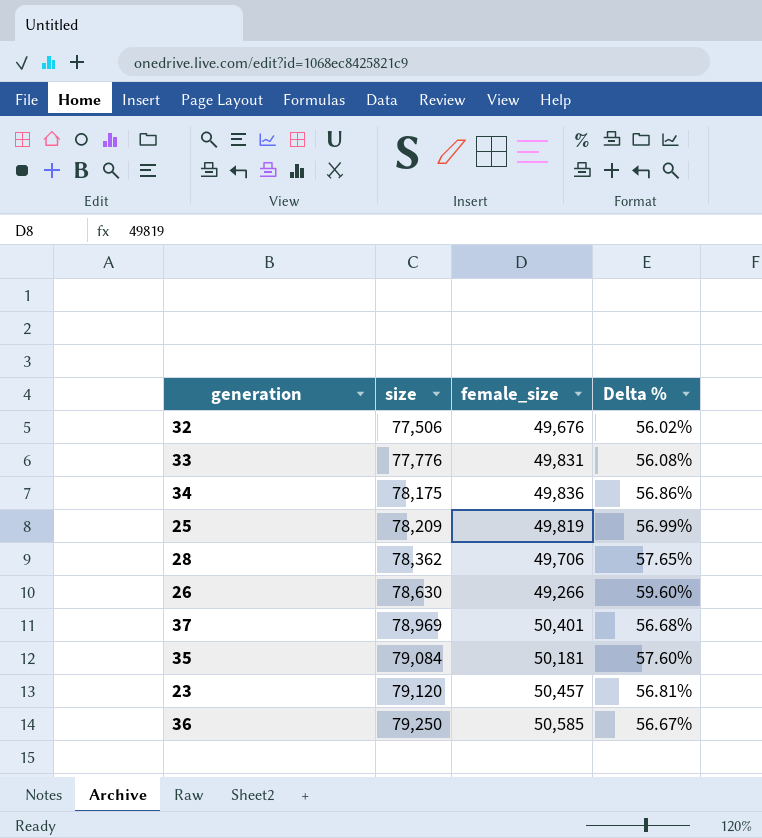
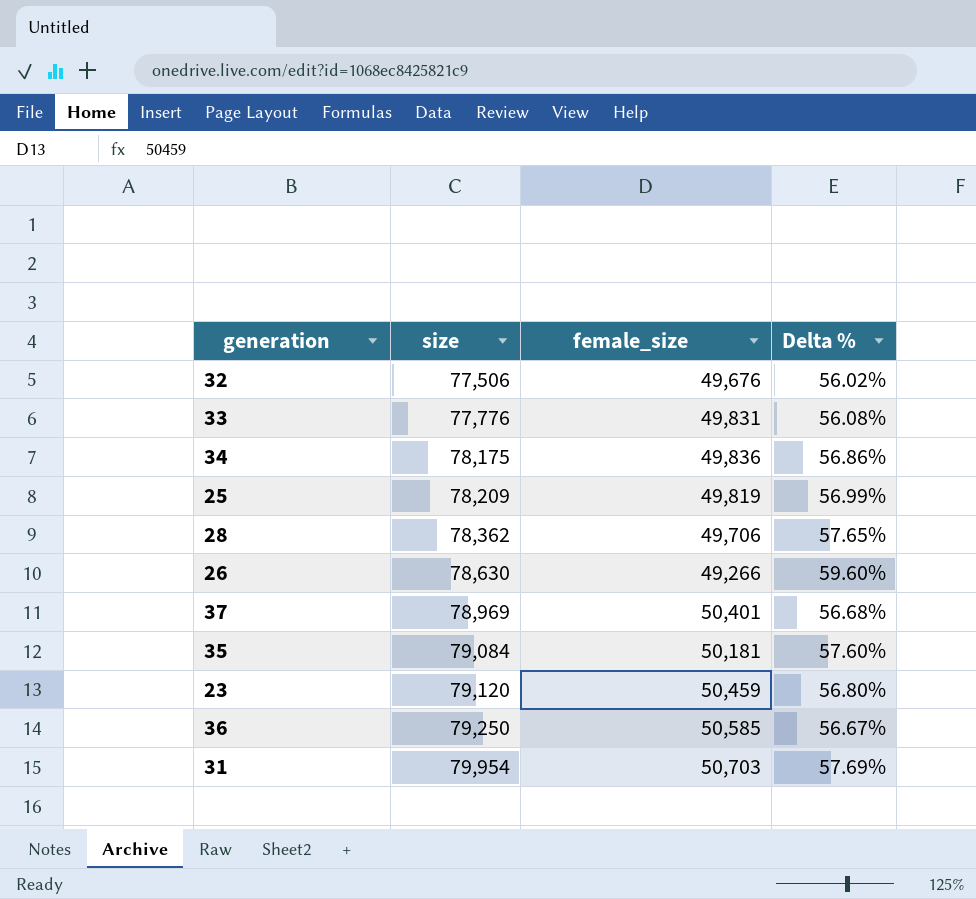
23 | female_size: 50,457 -> 50,459
23 | Delta %: 56.81% -> 56.80%
row 31: none -> 79,954 | 50,703 | 57.69%

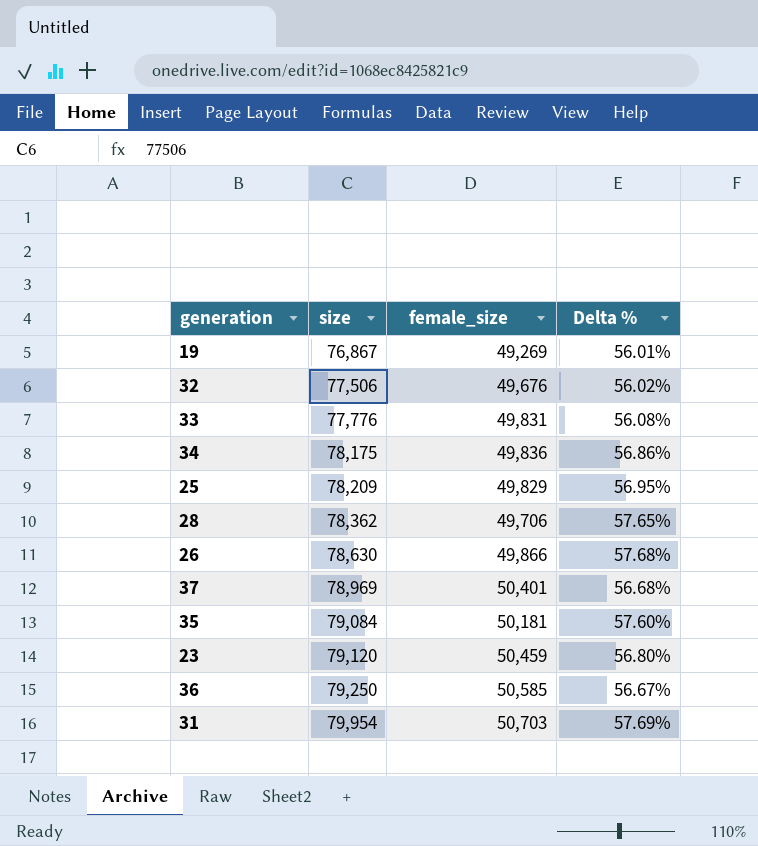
row 19: none -> 76,867 | 49,269 | 56.01%
25 | female_size: 49,819 -> 49,829
25 | Delta %: 56.99% -> 56.95%
26 | female_size: 49,266 -> 49,866
26 | Delta %: 59.60% -> 57.68%

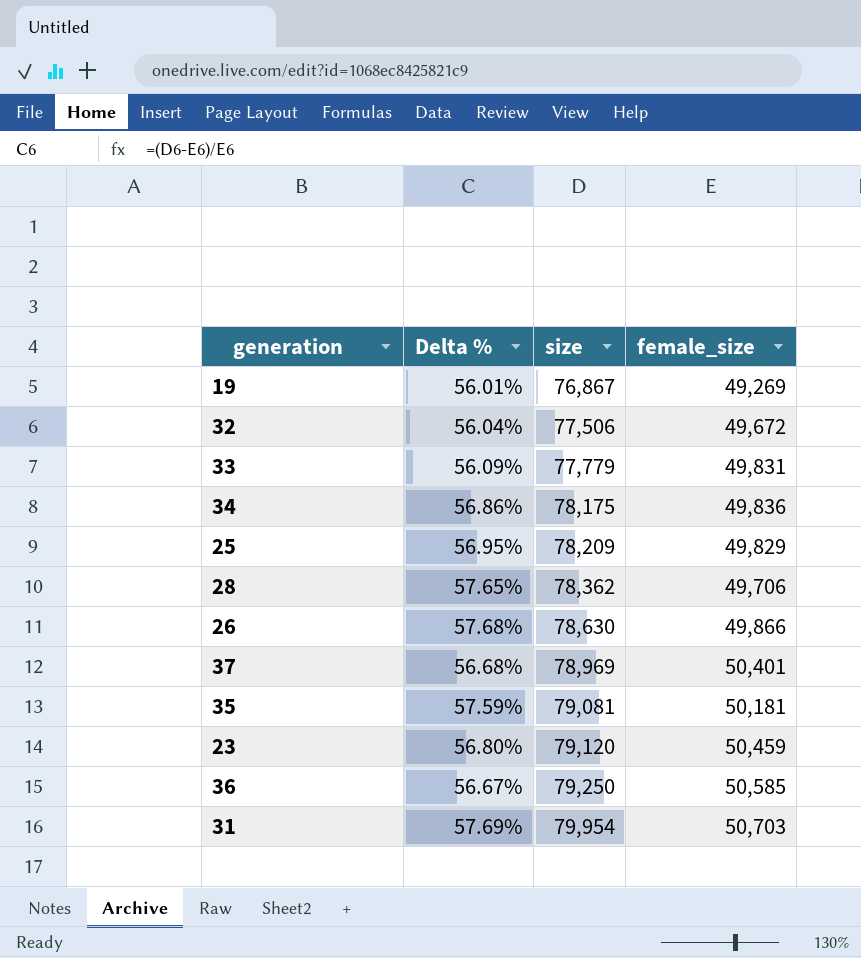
column Delta % | position: 4 -> 2
32 | Delta %: 56.02% -> 56.04%
32 | female_size: 49,676 -> 49,672
33 | Delta %: 56.08% -> 56.09%
33 | size: 77,776 -> 77,779
35 | Delta %: 57.60% -> 57.59%
35 | size: 79,084 -> 79,081

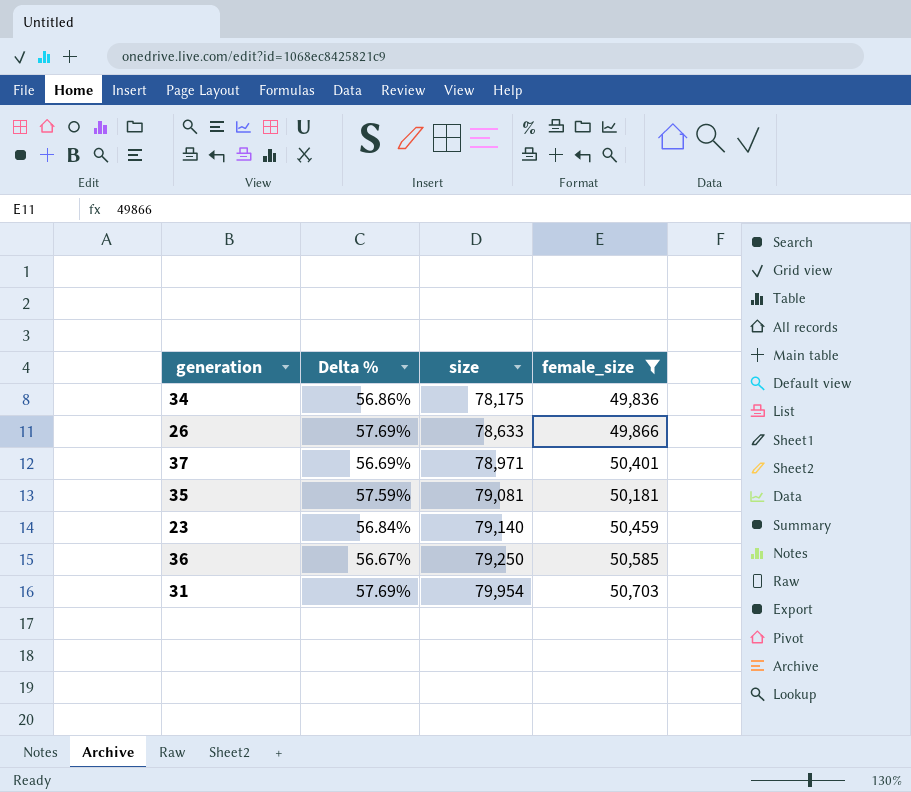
filter: none -> female_size >= 49,836
26 | Delta %: 57.68% -> 57.69%
26 | size: 78,630 -> 78,633
37 | Delta %: 56.68% -> 56.69%
37 | size: 78,969 -> 78,971
23 | Delta %: 56.80% -> 56.84%
23 | size: 79,120 -> 79,140

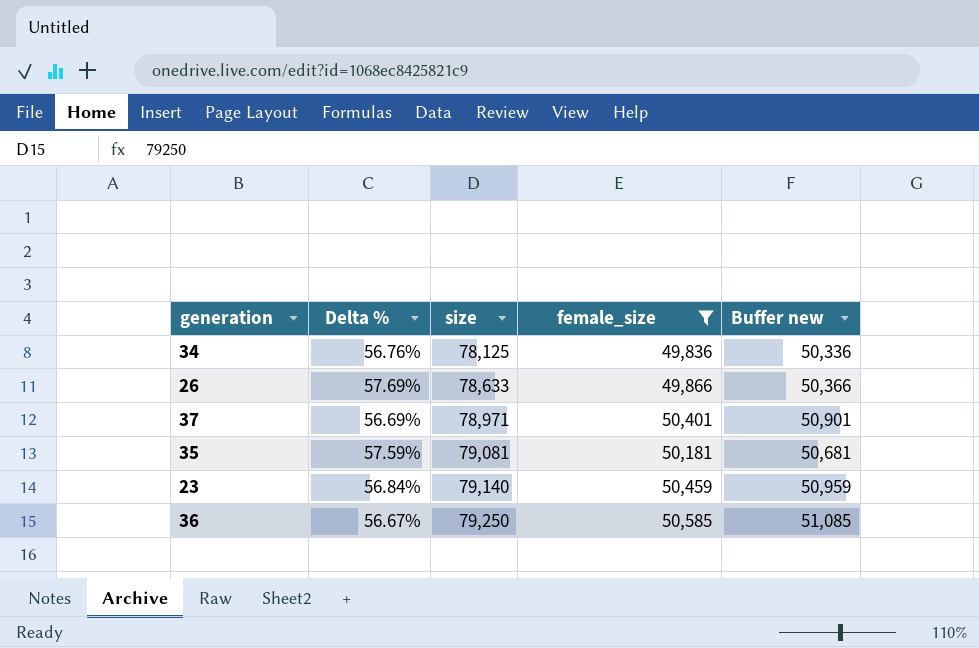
column Buffer new | formula: none -> [female_size] + 500
row 31: 57.69% | 79,954 | 50,703 -> none
34 | Delta %: 56.86% -> 56.76%
34 | size: 78,175 -> 78,125

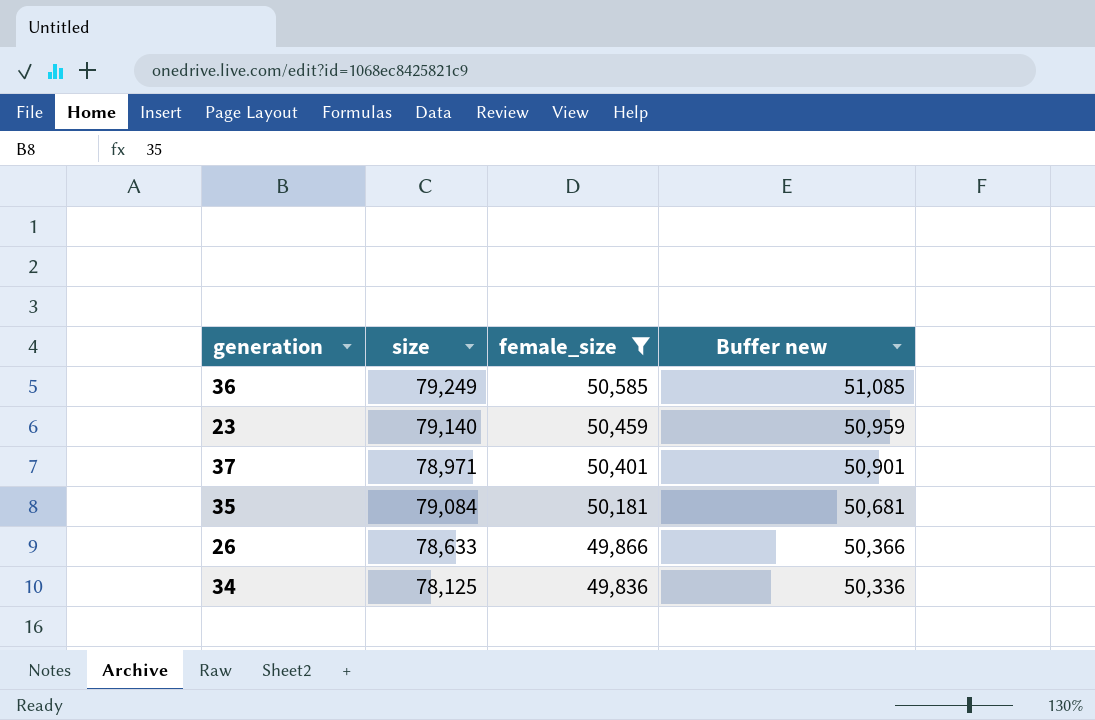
row order: size ascending -> female_size descending
column Delta % | formula: ([size] - [female_size]) / [female_size] -> none
36 | size: 79,250 -> 79,249
35 | size: 79,081 -> 79,084

